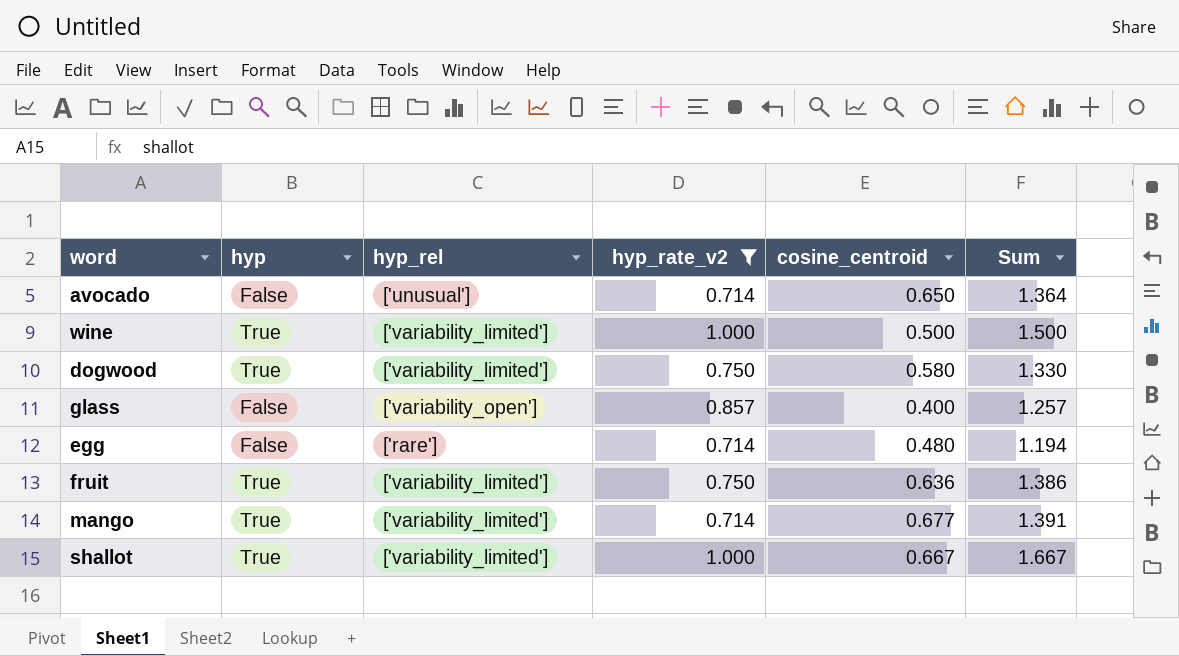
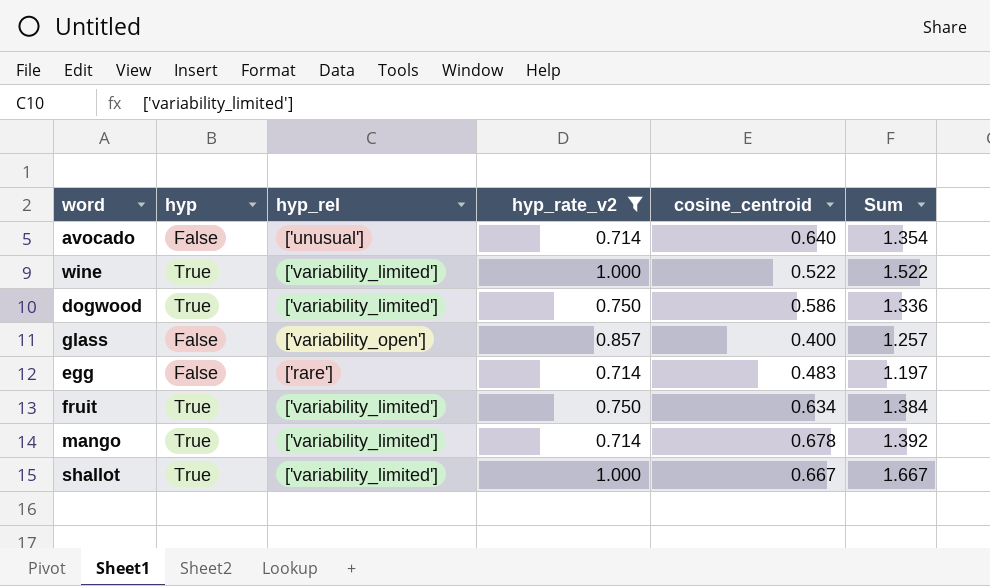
avocado | cosine_centroid: 0.650 -> 0.640
avocado | Sum: 1.364 -> 1.354
wine | cosine_centroid: 0.500 -> 0.522
wine | Sum: 1.500 -> 1.522
dogwood | cosine_centroid: 0.580 -> 0.586
dogwood | Sum: 1.330 -> 1.336
egg | cosine_centroid: 0.480 -> 0.483
egg | Sum: 1.194 -> 1.197
fruit | cosine_centroid: 0.636 -> 0.634
fruit | Sum: 1.386 -> 1.384
mango | cosine_centroid: 0.677 -> 0.678
mango | Sum: 1.391 -> 1.392

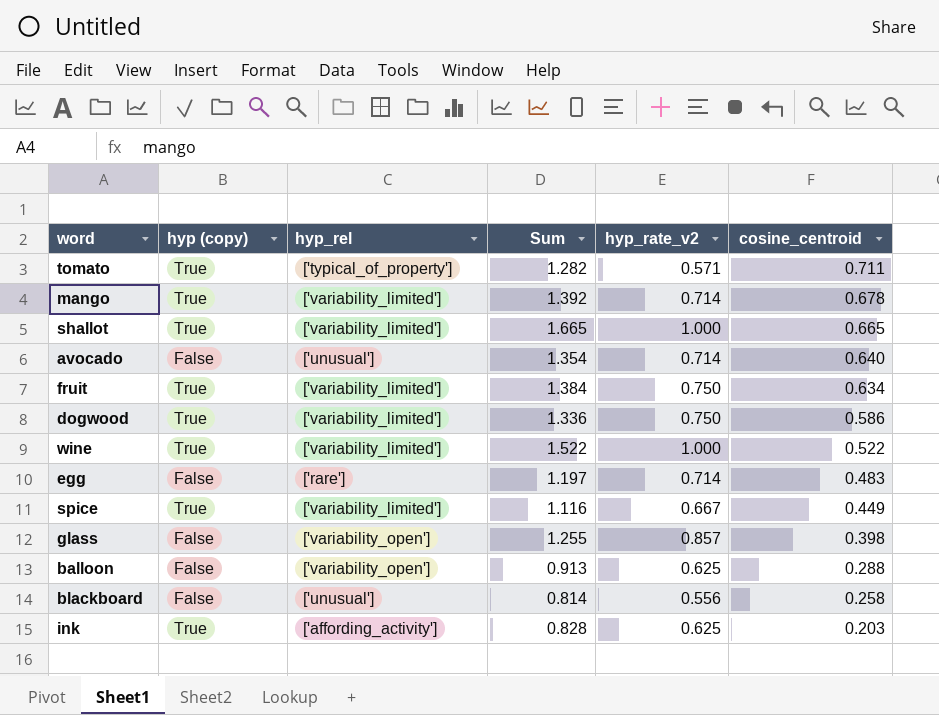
filter: hyp_rate_v2 >= 0.714 -> none
row order: none -> cosine_centroid descending
column name: hyp -> hyp (copy)
column Sum | position: 6 -> 4
shallot | Sum: 1.667 -> 1.665
shallot | cosine_centroid: 0.667 -> 0.665
glass | Sum: 1.257 -> 1.255
glass | cosine_centroid: 0.400 -> 0.398

